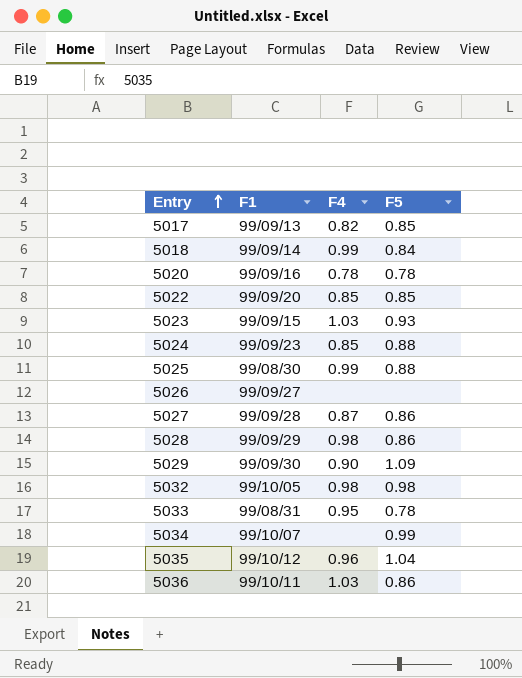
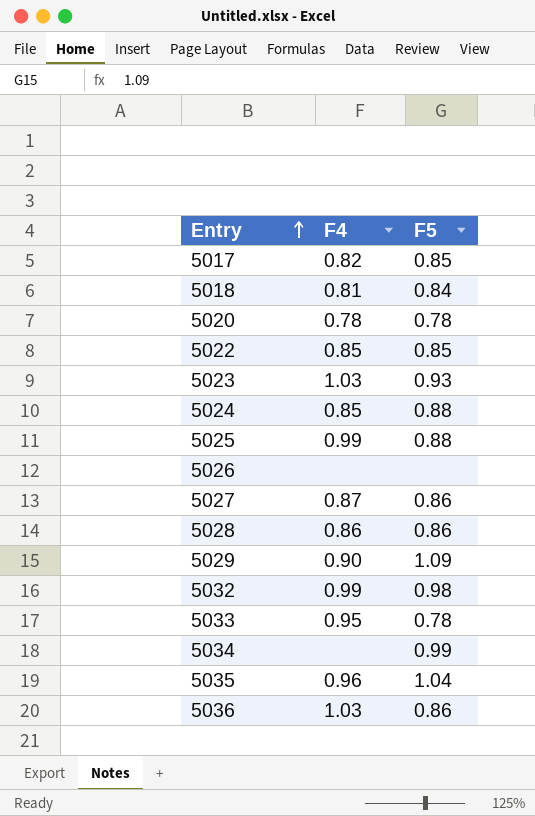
column F1 | position: 2 -> none
5018 | F4: 0.99 -> 0.81
5028 | F4: 0.98 -> 0.86
5032 | F4: 0.98 -> 0.99

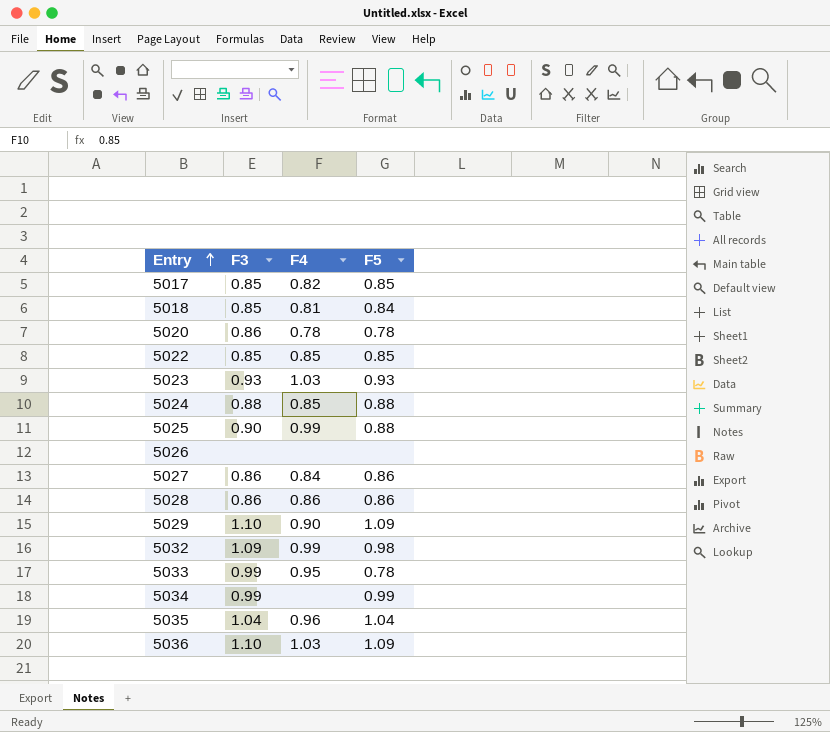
column F3 | position: none -> 2
5027 | F4: 0.87 -> 0.84
5036 | F5: 0.86 -> 1.09

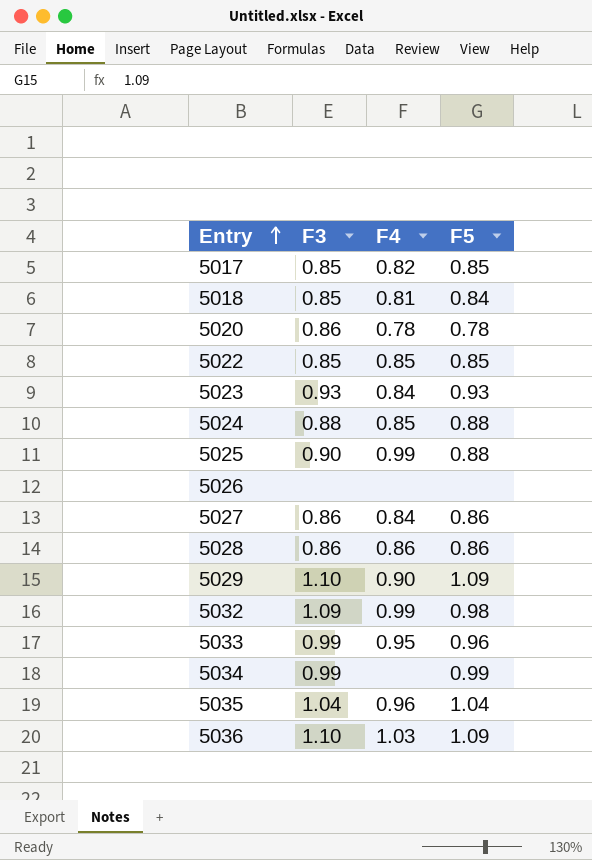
5023 | F4: 1.03 -> 0.84
5033 | F5: 0.78 -> 0.96

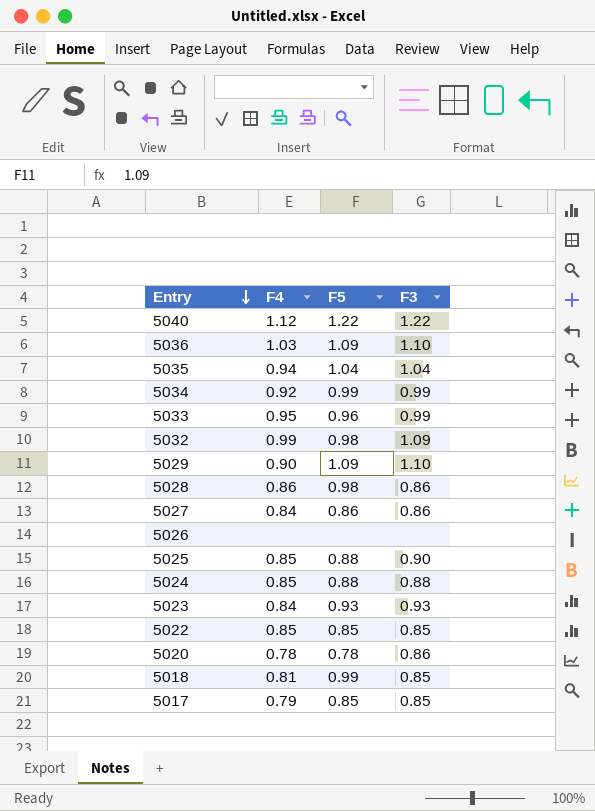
row order: Entry ascending -> Entry descending
column F3 | position: 2 -> 4
row 5040: none -> 1.12 | 1.22 | 1.22
5035 | F4: 0.96 -> 0.94
5034 | F4: none -> 0.92
5028 | F5: 0.86 -> 0.98
5025 | F4: 0.99 -> 0.85
5018 | F5: 0.84 -> 0.99
5017 | F4: 0.82 -> 0.79

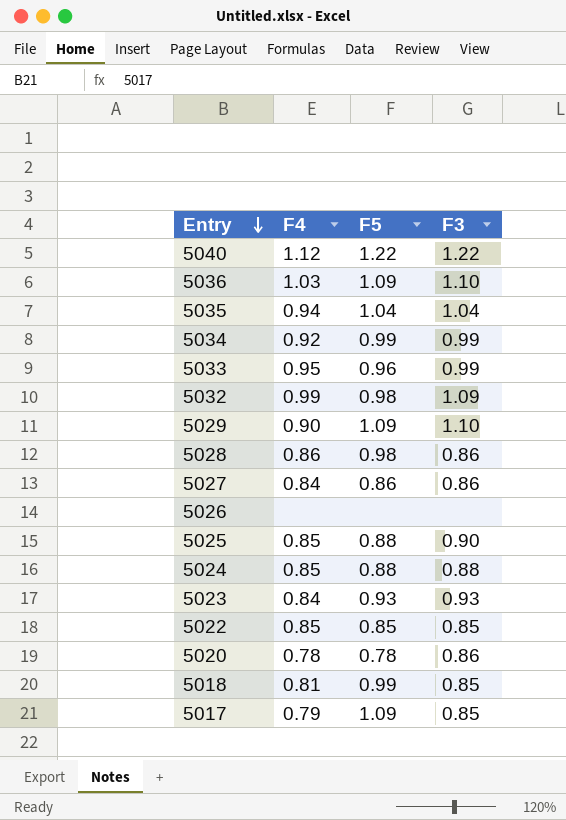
5017 | F5: 0.85 -> 1.09

